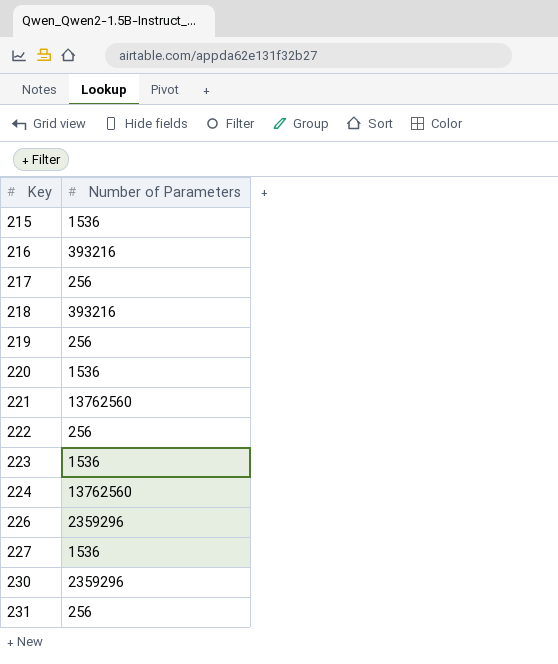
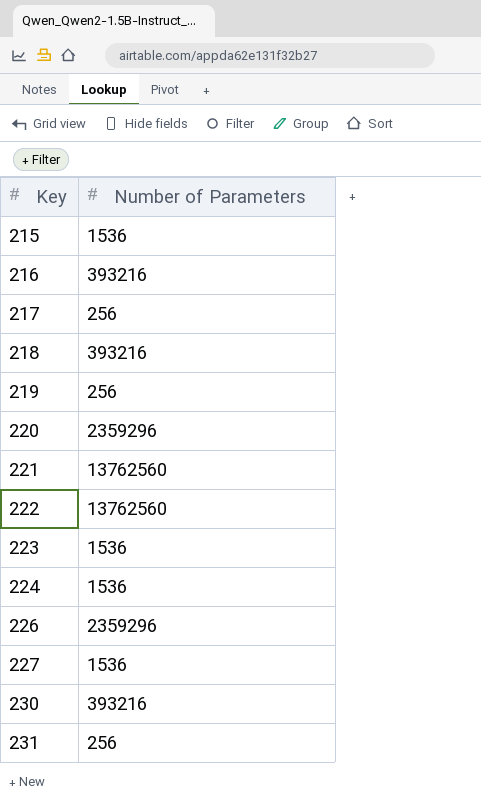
220 | Number of Parameters: 1536 -> 2359296
222 | Number of Parameters: 256 -> 13762560
224 | Number of Parameters: 13762560 -> 1536
230 | Number of Parameters: 2359296 -> 393216

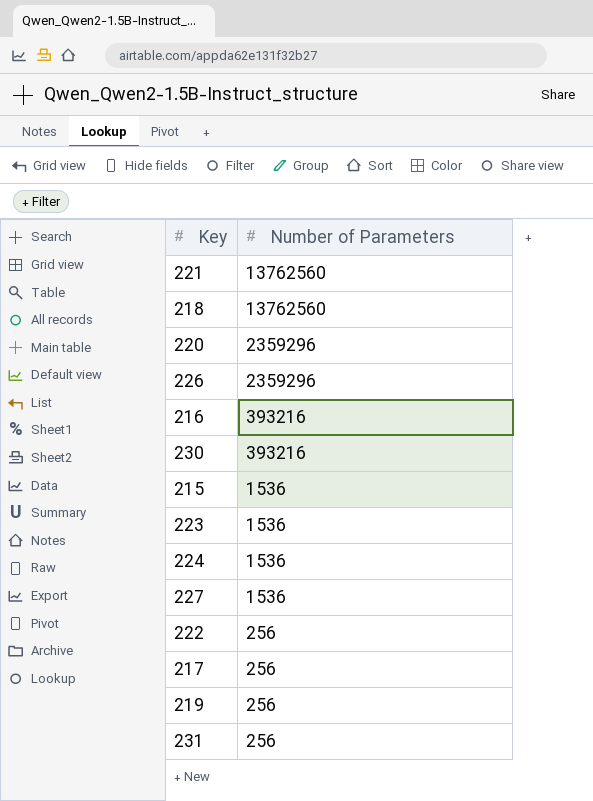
row order: Key ascending -> Number of Parameters descending
218 | Number of Parameters: 393216 -> 13762560
222 | Number of Parameters: 13762560 -> 256

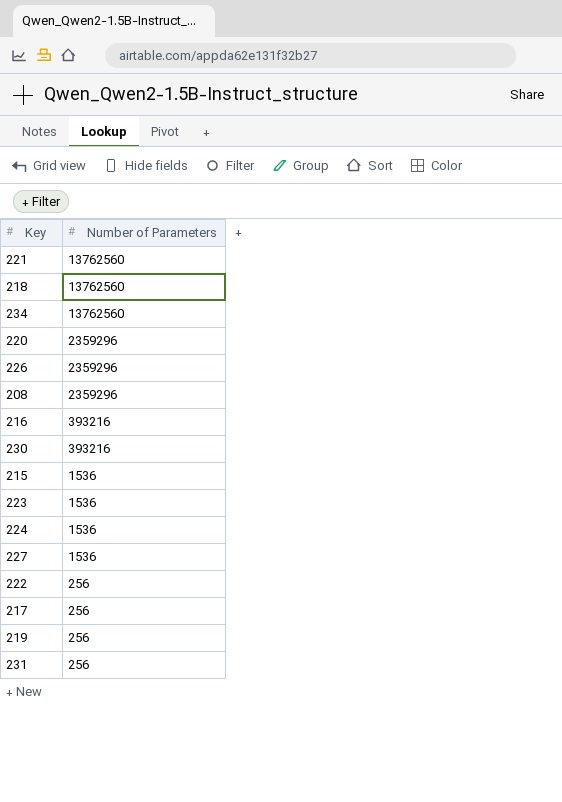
row 234: none -> 13762560
row 208: none -> 2359296

